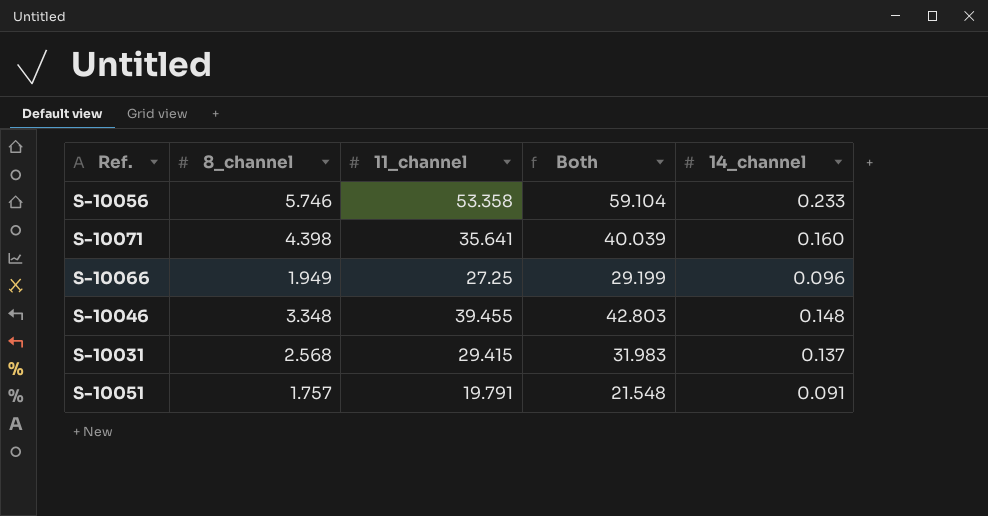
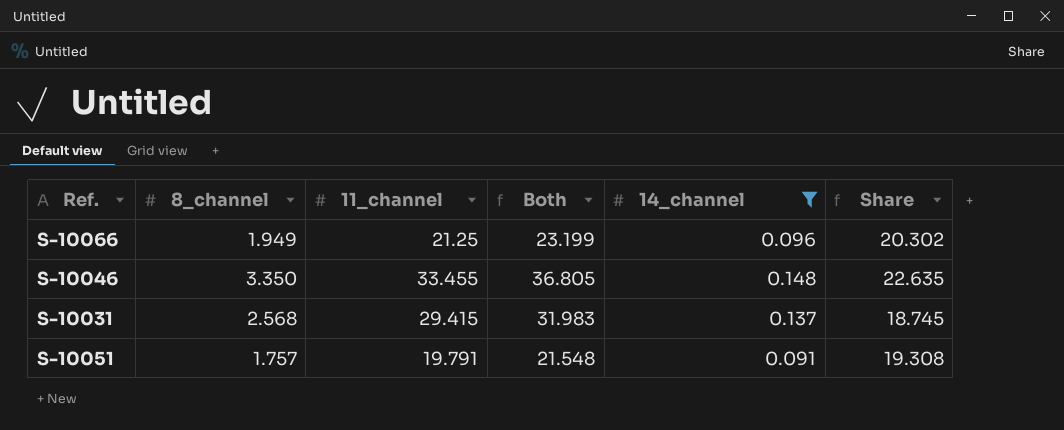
filter: none -> 14_channel <= 0.148
column Share | formula: none -> [8_channel] / [14_channel]
S-10066 | 11_channel: 27.25 -> 21.25
S-10066 | Both: 29.199 -> 23.199
S-10046 | 8_channel: 3.348 -> 3.350
S-10046 | 11_channel: 39.455 -> 33.455
S-10046 | Both: 42.803 -> 36.805

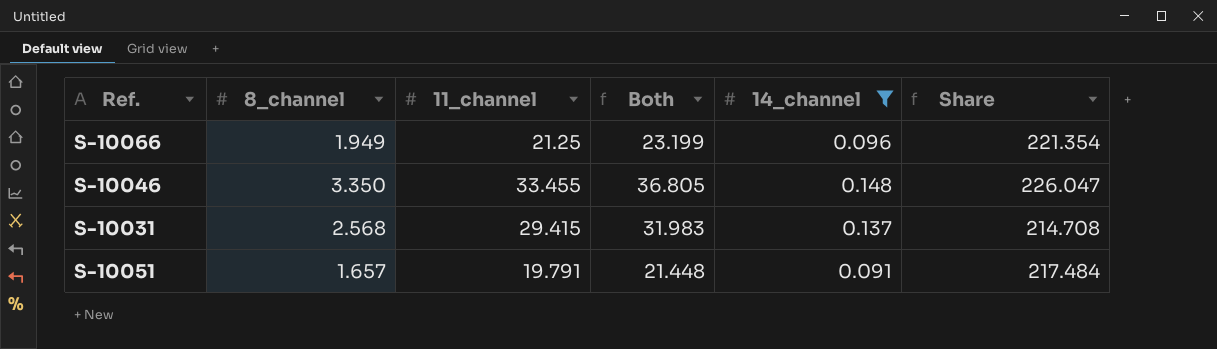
column Share | formula: [8_channel] / [14_channel] -> [11_channel] / [14_channel]
S-10051 | 8_channel: 1.757 -> 1.657
S-10051 | Both: 21.548 -> 21.448

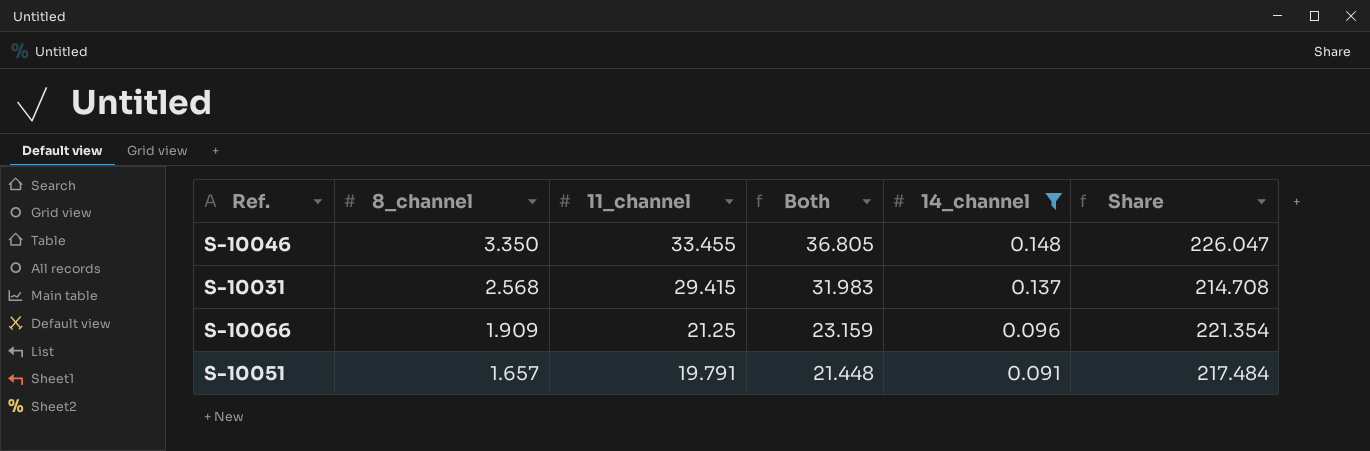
row order: none -> 8_channel descending
S-10066 | 8_channel: 1.949 -> 1.909
S-10066 | Both: 23.199 -> 23.159

